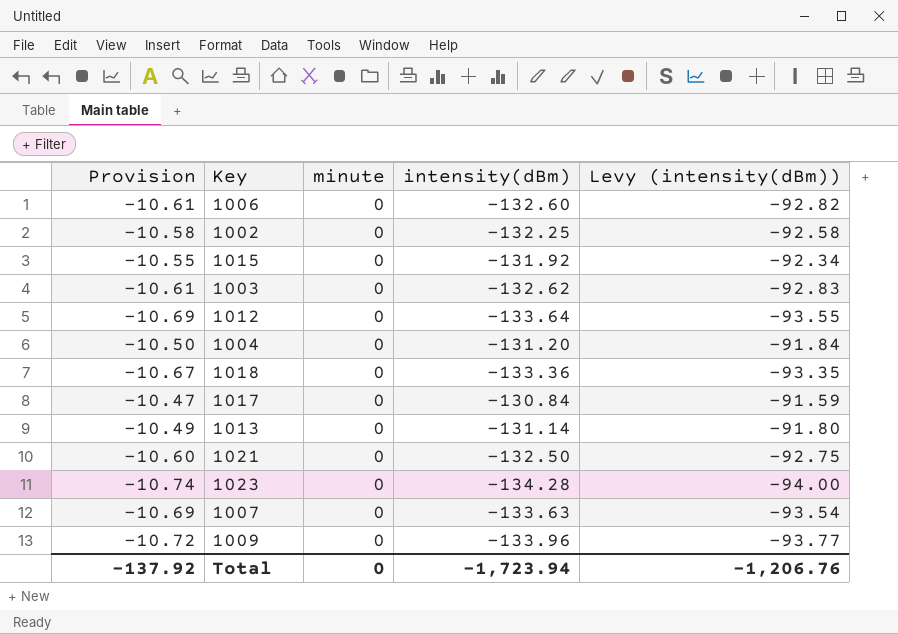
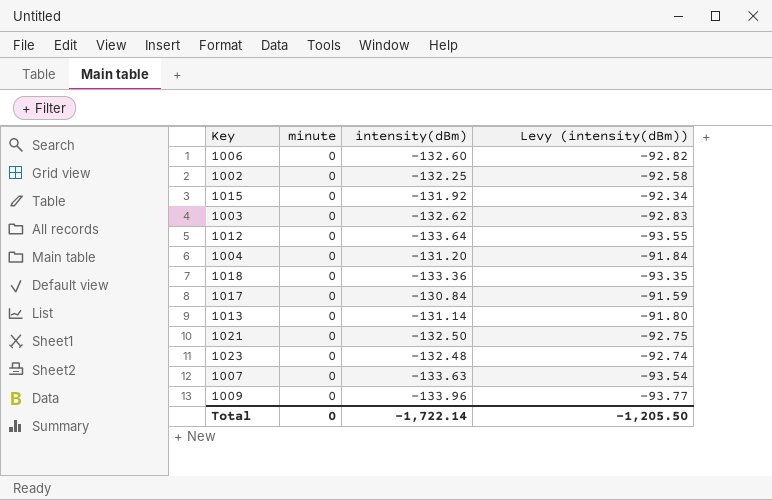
column Provision | formula: [intensity(dBm)] * 0.08 -> none
1023 | intensity(dBm): -134.28 -> -132.48
1023 | Levy (intensity(dBm)): -94.00 -> -92.74
Total | intensity(dBm): -1,723.94 -> -1,722.14
Total | Levy (intensity(dBm)): -1,206.76 -> -1,205.50

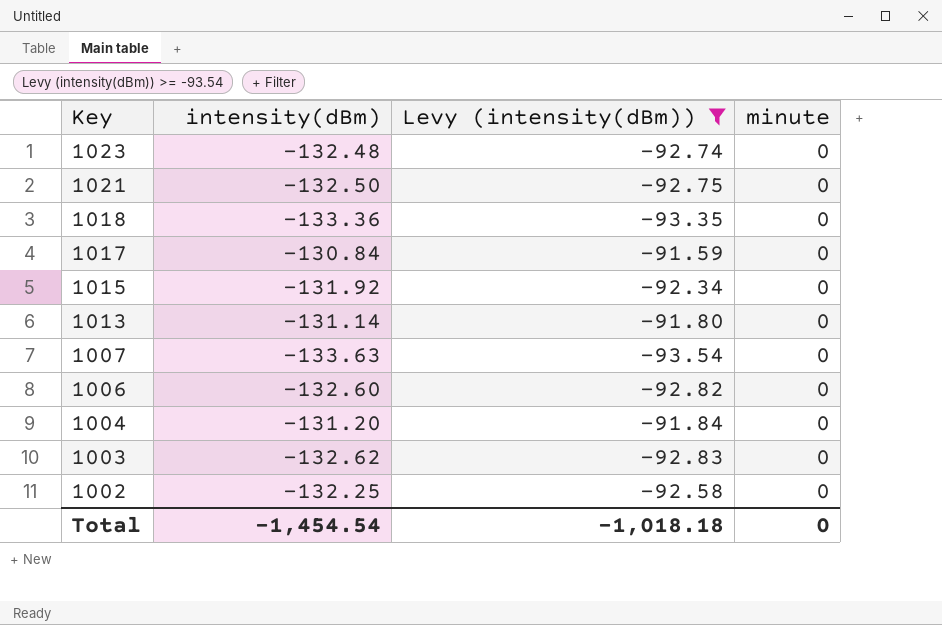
filter: none -> Levy (intensity(dBm)) >= -93.54
row order: none -> Key descending
column minute | position: 2 -> 4
Total | intensity(dBm): -1,722.14 -> -1,454.54
Total | Levy (intensity(dBm)): -1,205.50 -> -1,018.18

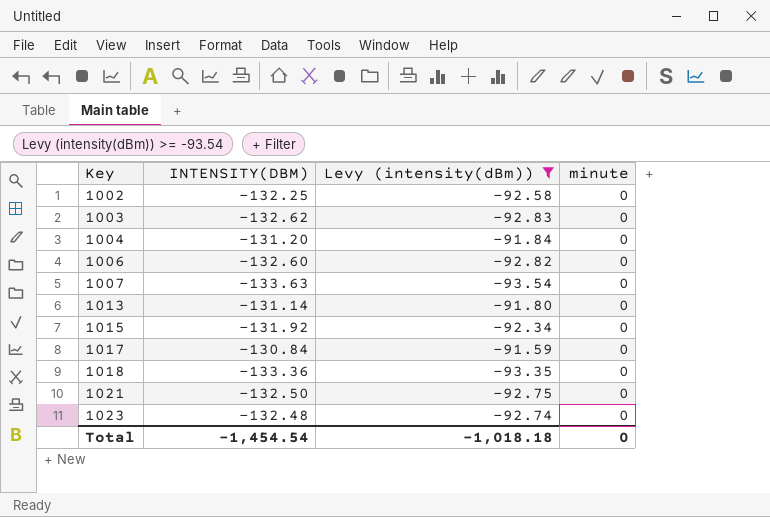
row order: Key descending -> Key ascending
column name: intensity(dBm) -> INTENSITY(DBM)

